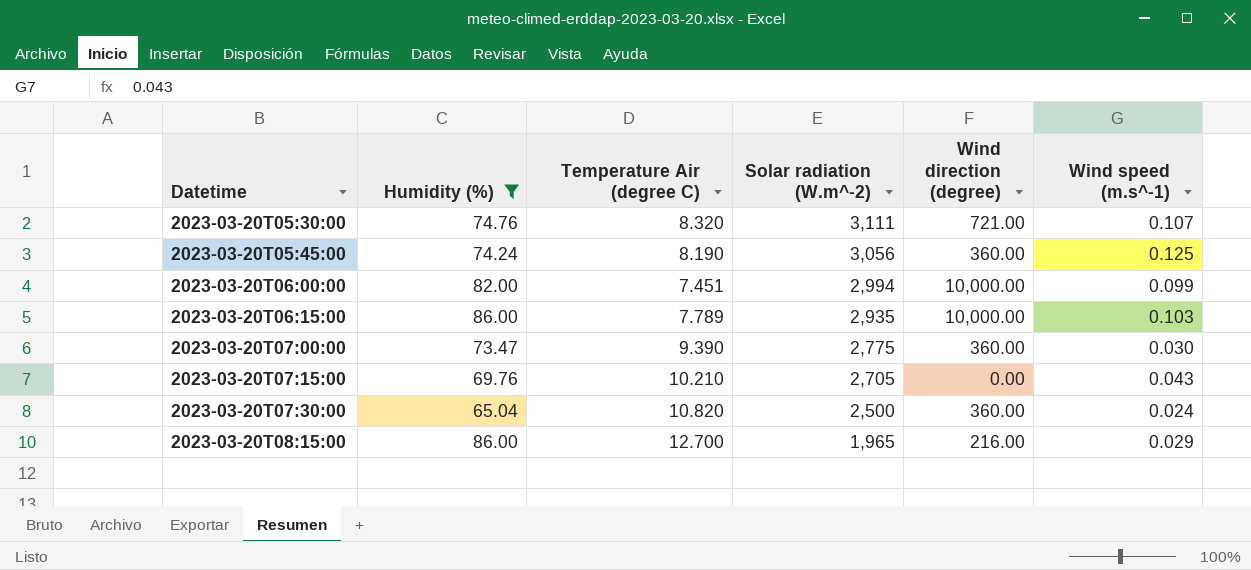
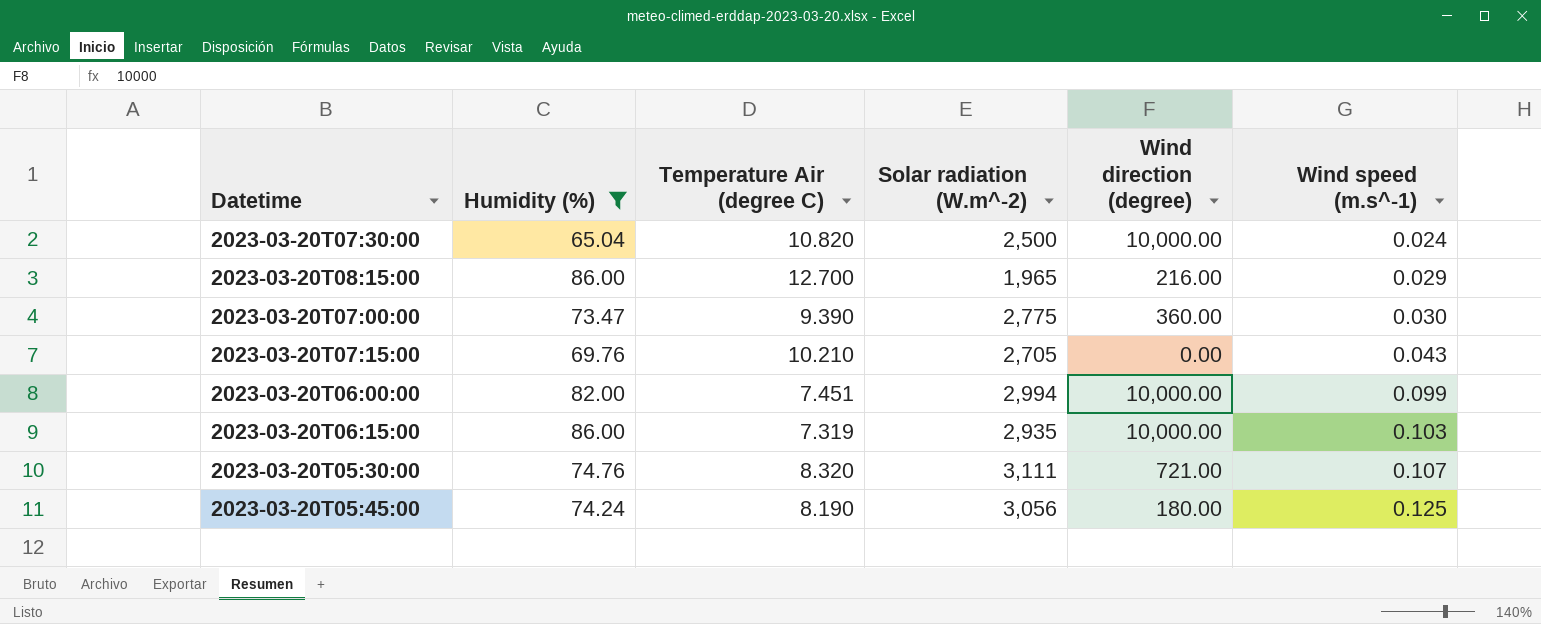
row order: Datetime ascending -> Wind speed (m.s^-1) ascending
2023-03-20T07:30:00 | Wind direction (degree): 360.00 -> 10,000.00
2023-03-20T06:15:00 | Temperature Air (degree C): 7.789 -> 7.319
2023-03-20T05:45:00 | Wind direction (degree): 360.00 -> 180.00

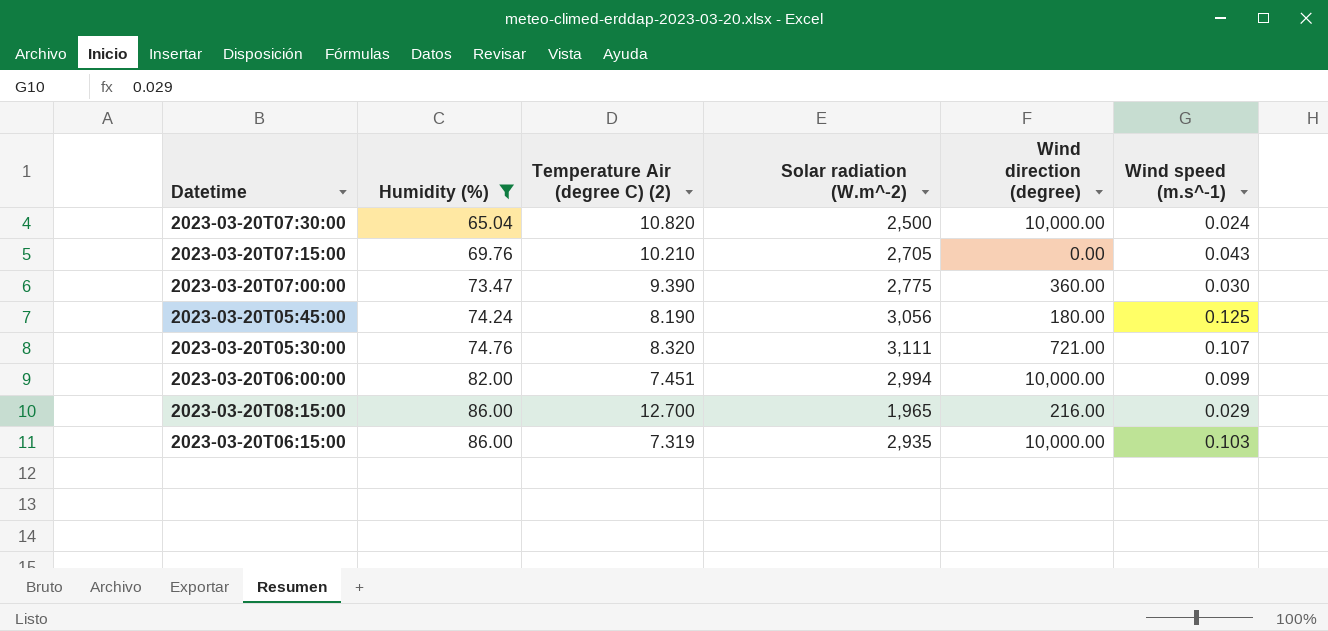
row order: Wind speed (m.s^-1) ascending -> Humidity (%) ascending
column name: Temperature Air (degree C) -> Temperature Air (degree C) (2)

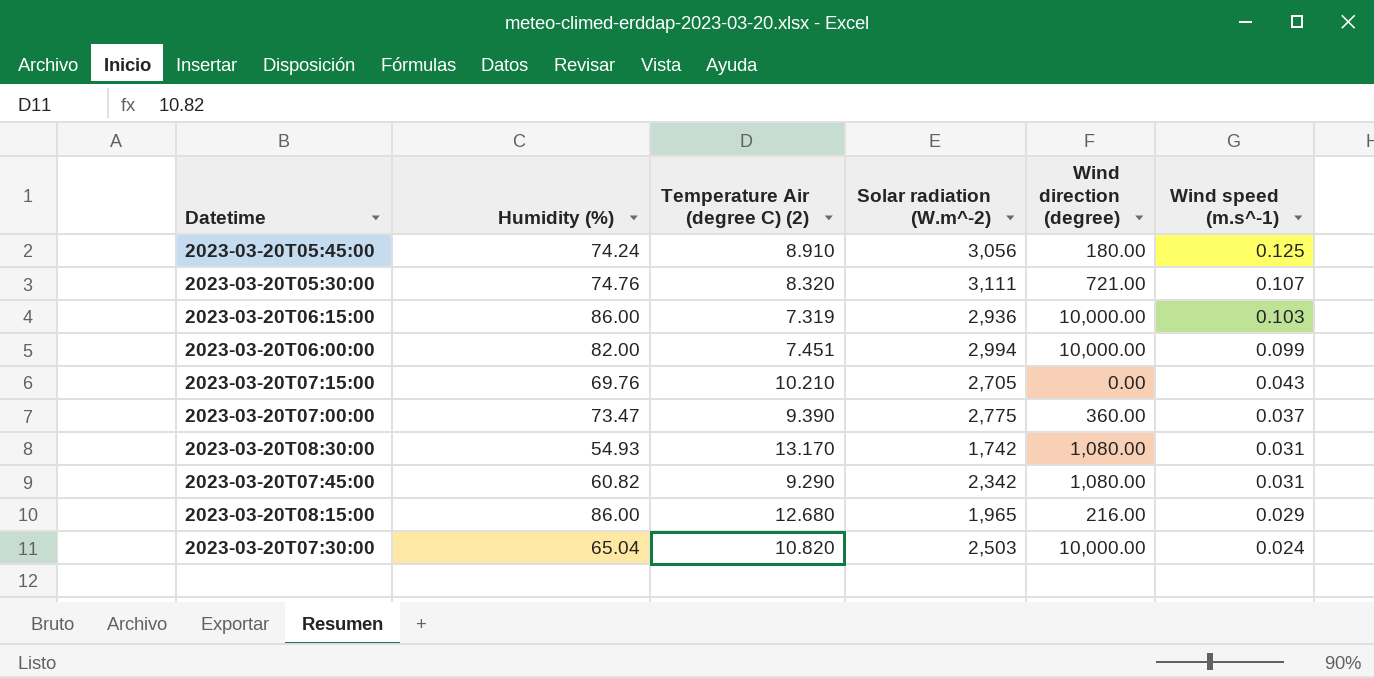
filter: Humidity (%) >= 65.04 -> none
row order: Humidity (%) ascending -> Wind speed (m.s^-1) descending
2023-03-20T05:45:00 | Temperature Air (degree C) (2): 8.190 -> 8.910
2023-03-20T06:15:00 | Solar radiation (W.m^-2): 2,935 -> 2,936
2023-03-20T07:00:00 | Wind speed (m.s^-1): 0.030 -> 0.037
2023-03-20T08:15:00 | Temperature Air (degree C) (2): 12.700 -> 12.680
2023-03-20T07:30:00 | Solar radiation (W.m^-2): 2,500 -> 2,503

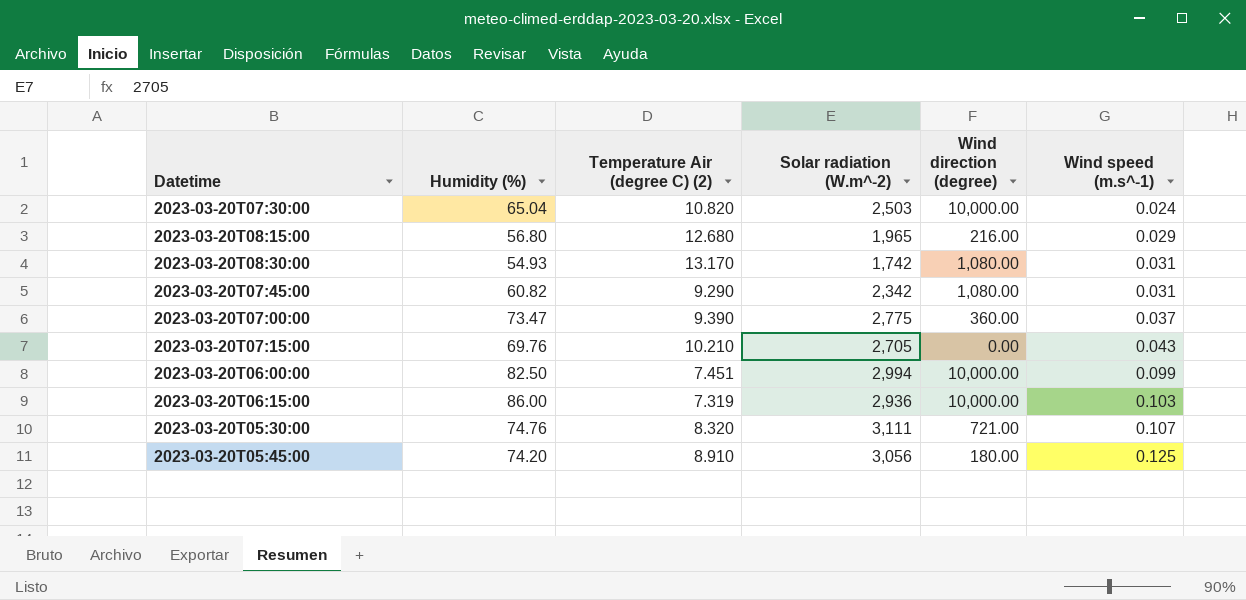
row order: Wind speed (m.s^-1) descending -> Wind speed (m.s^-1) ascending
2023-03-20T08:15:00 | Humidity (%): 86.00 -> 56.80
2023-03-20T06:00:00 | Humidity (%): 82.00 -> 82.50
2023-03-20T05:45:00 | Humidity (%): 74.24 -> 74.20

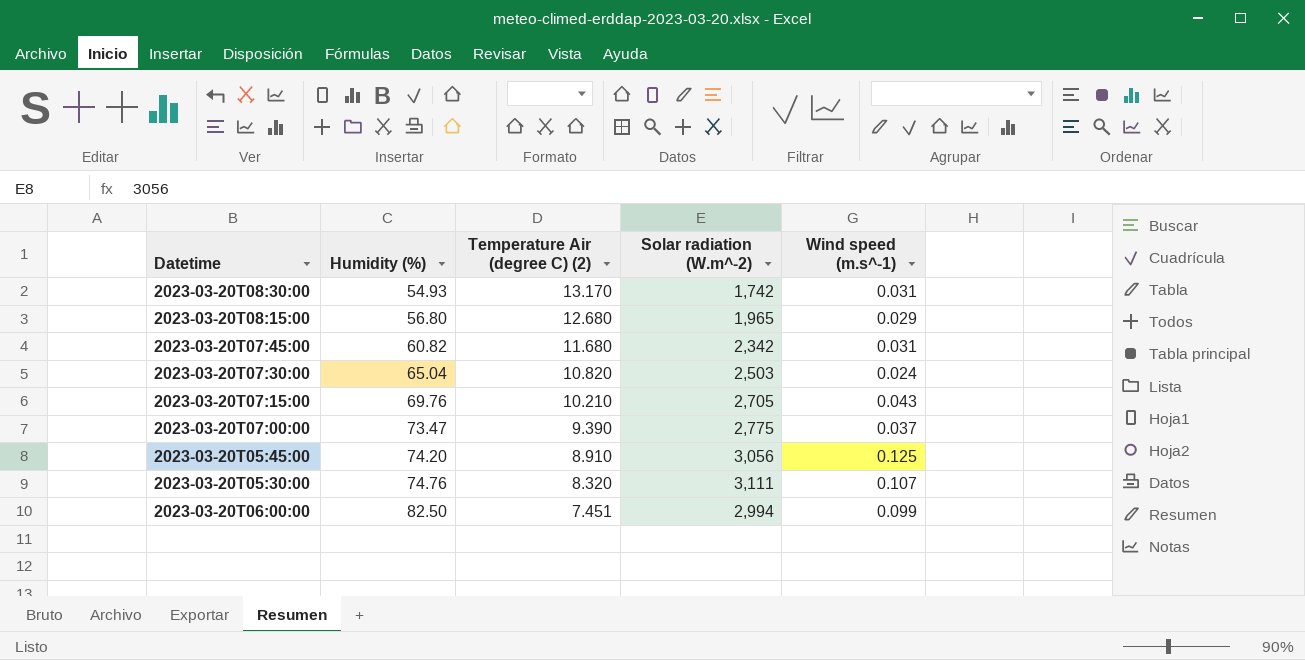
row order: Wind speed (m.s^-1) ascending -> Humidity (%) ascending
column Wind direction (degree) | position: 5 -> none
row 2023-03-20T06:15:00: 86.00 | 7.319 | 2,936 | 10,000.00 | 0.103 -> none
2023-03-20T07:45:00 | Temperature Air (degree C) (2): 9.290 -> 11.680

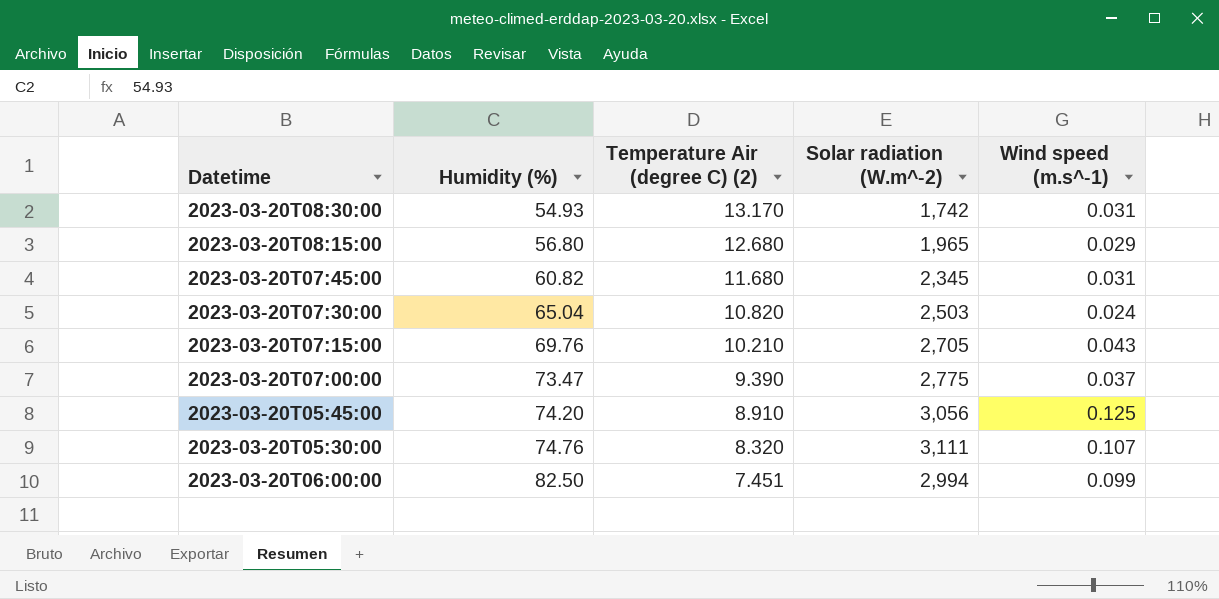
2023-03-20T07:45:00 | Solar radiation (W.m^-2): 2,342 -> 2,345

